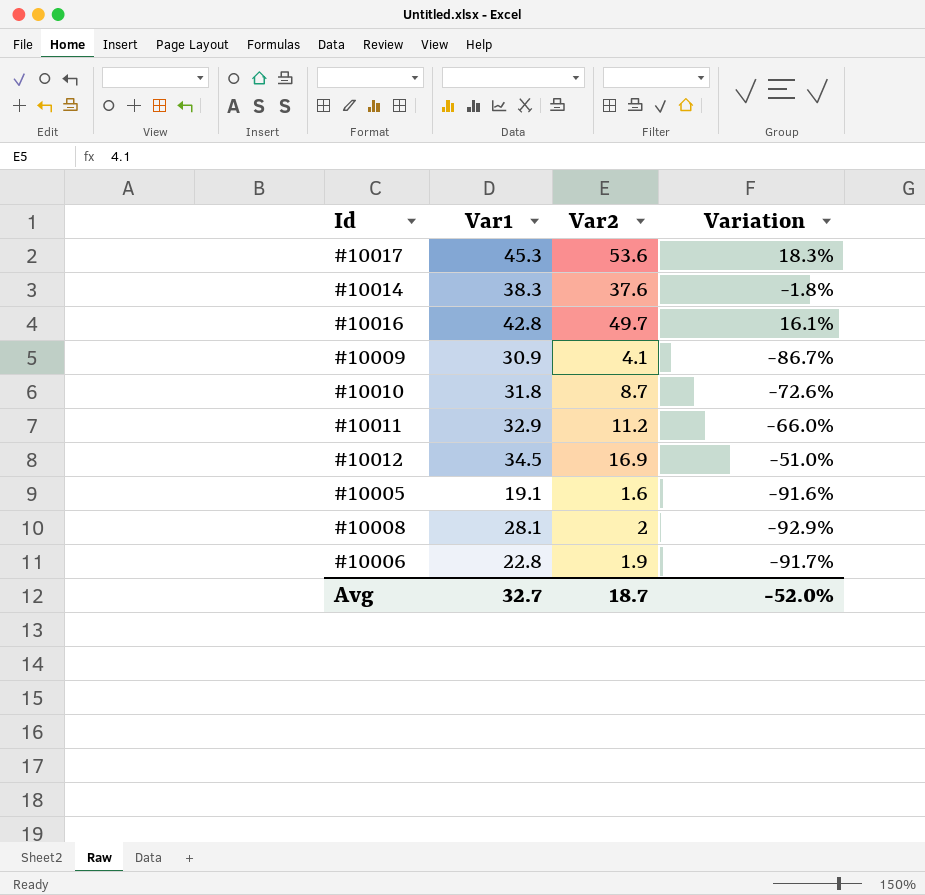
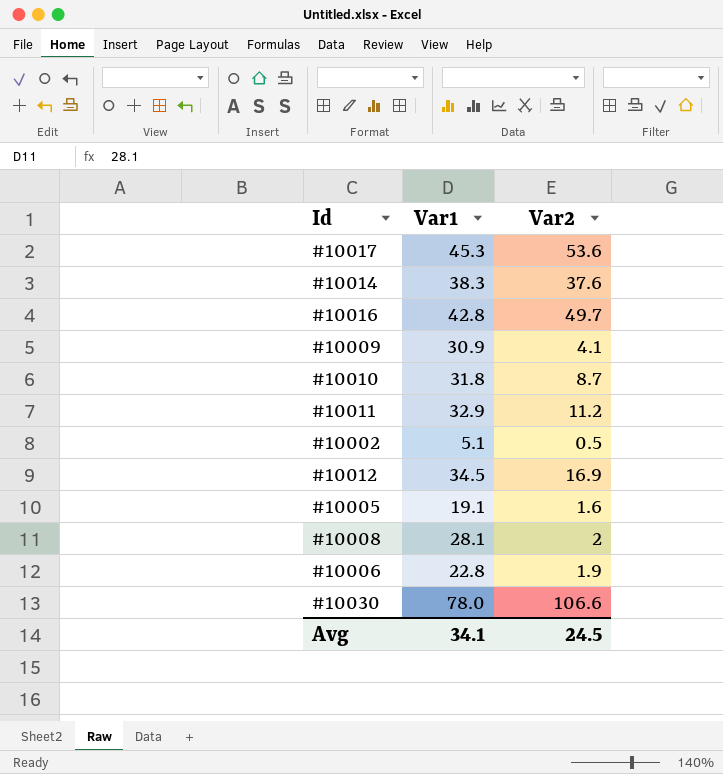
column Variation | formula: ([Var2] - [Var1]) / [Var1] -> none
row #10002: none -> 5.1 | 0.5
row #10030: none -> 78.0 | 106.6
Avg | Var1: 32.7 -> 34.1
Avg | Var2: 18.7 -> 24.5

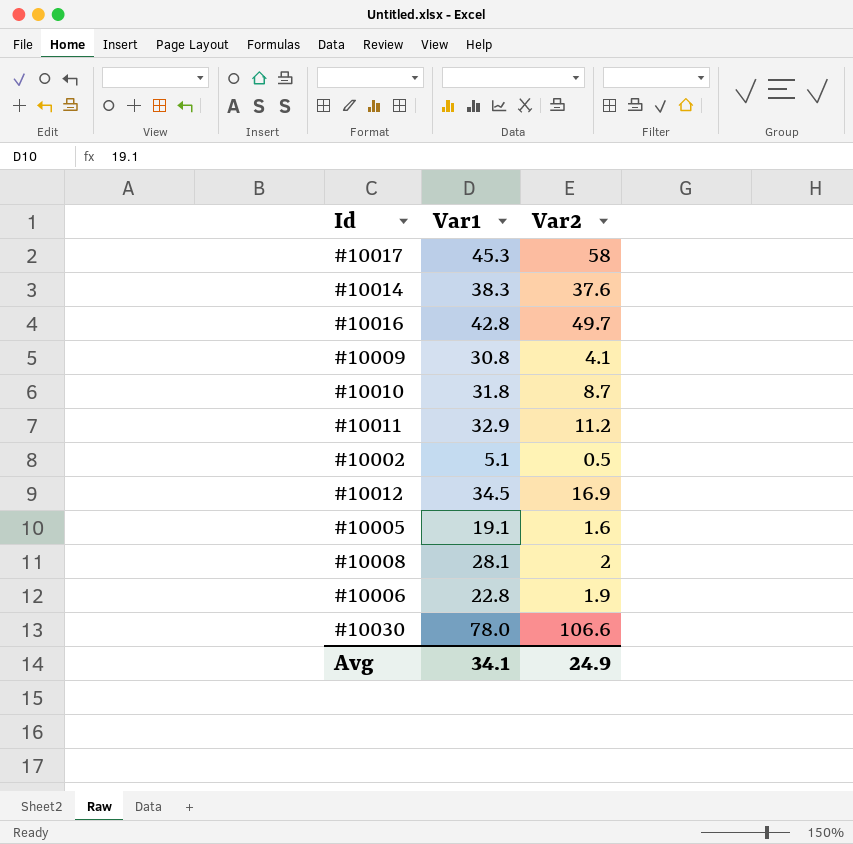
#10017 | Var2: 53.6 -> 58
#10009 | Var1: 30.9 -> 30.8
Avg | Var2: 24.5 -> 24.9

